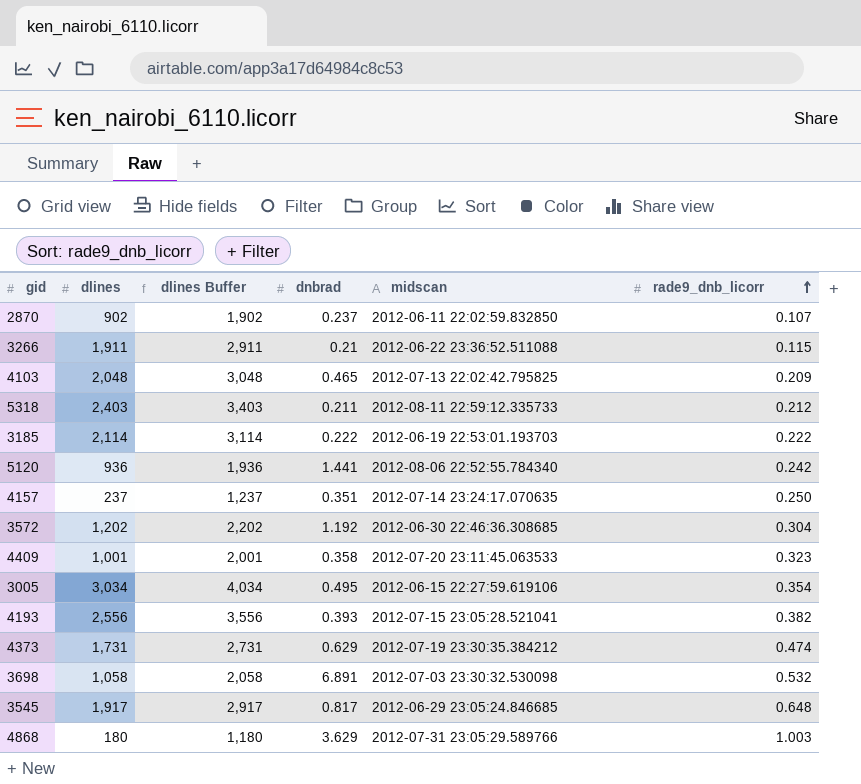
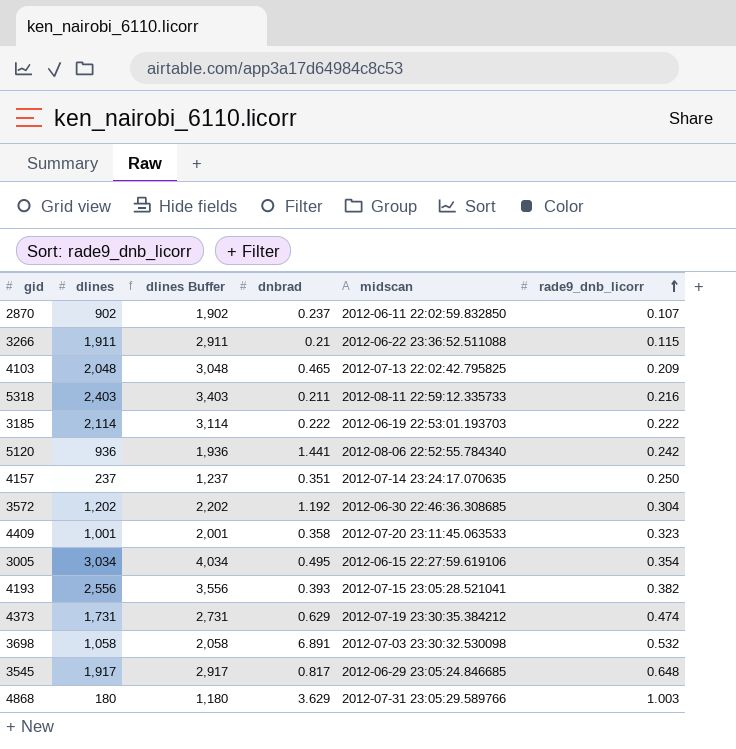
5318 | rade9_dnb_licorr: 0.212 -> 0.216

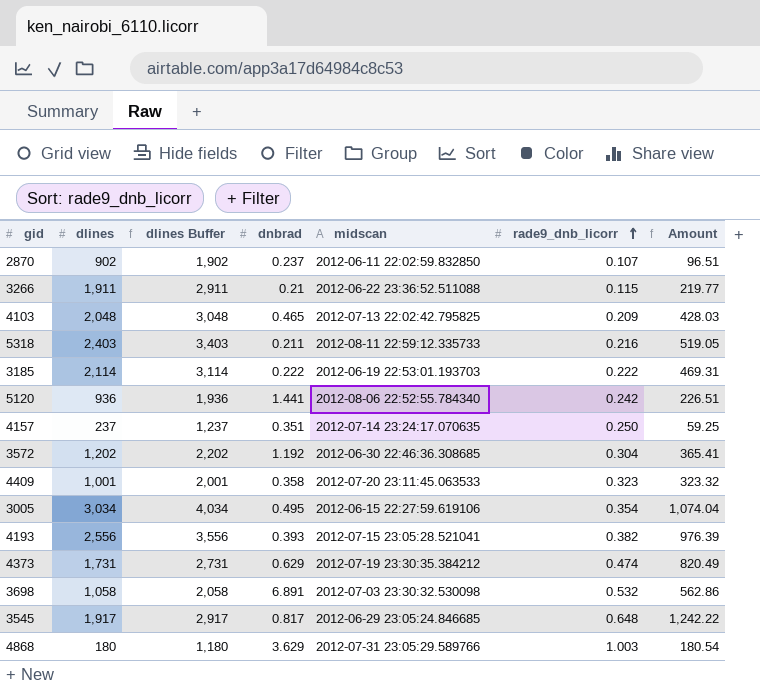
column Amount | formula: none -> [dlines] * [rade9_dnb_licorr]

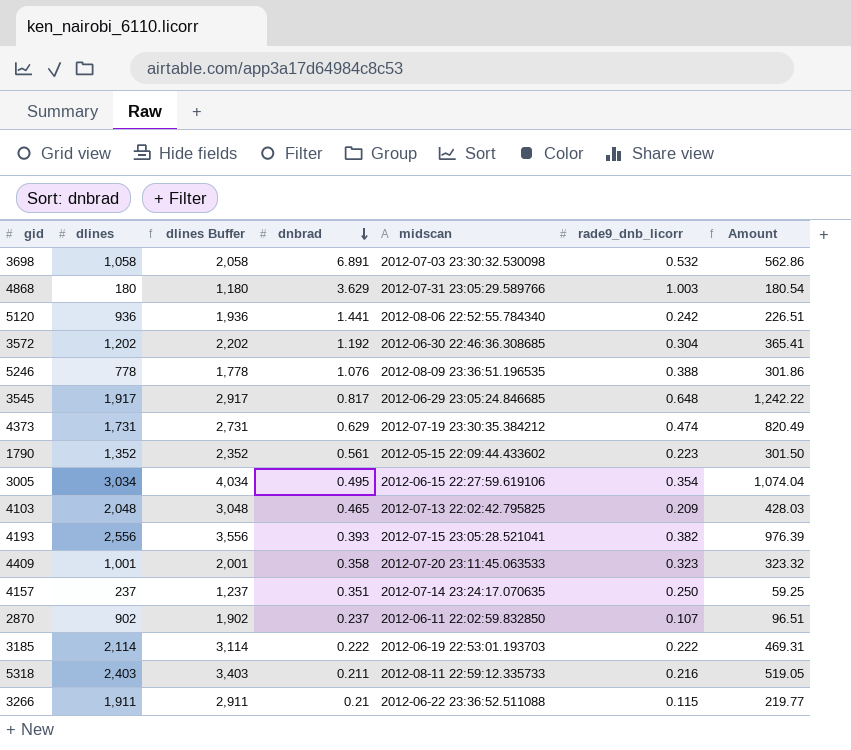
row order: rade9_dnb_licorr ascending -> dnbrad descending
row 5246: none -> 778 | 1,778 | 1.076 | 2012-08-09 23:36:51.196535 | 0.388 | 301.86
row 1790: none -> 1,352 | 2,352 | 0.561 | 2012-05-15 22:09:44.433602 | 0.223 | 301.50

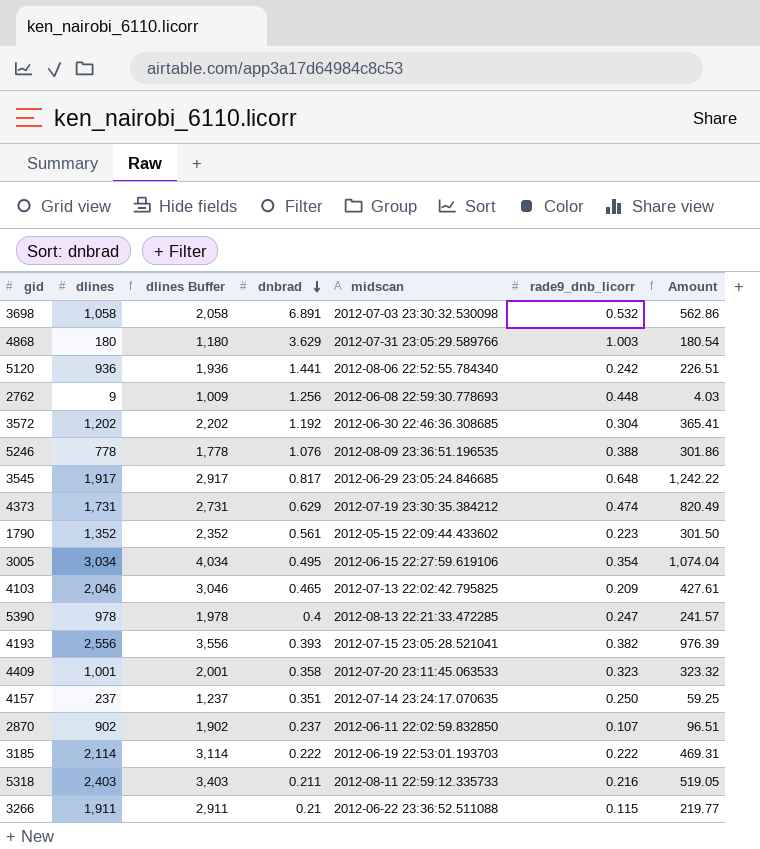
row 2762: none -> 9 | 1,009 | 1.256 | 2012-06-08 22:59:30.778693 | 0.448 | 4.03
4103 | dlines: 2,048 -> 2,046
4103 | dlines Buffer: 3,048 -> 3,046
4103 | Amount: 428.03 -> 427.61
row 5390: none -> 978 | 1,978 | 0.4 | 2012-08-13 22:21:33.472285 | 0.247 | 241.57

